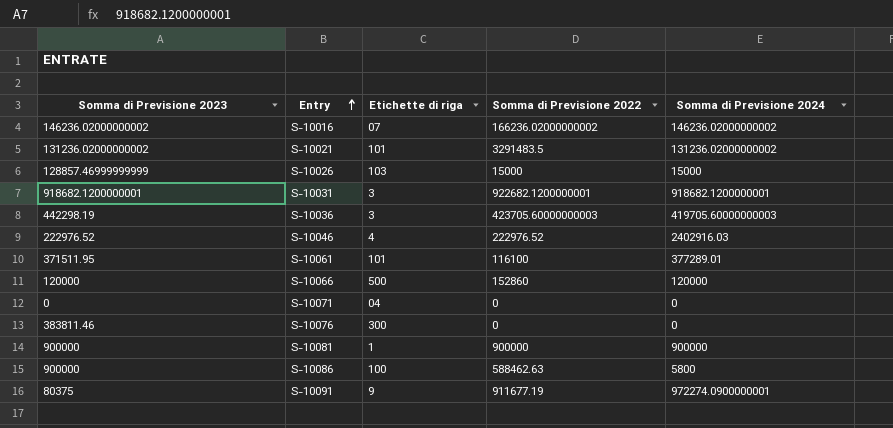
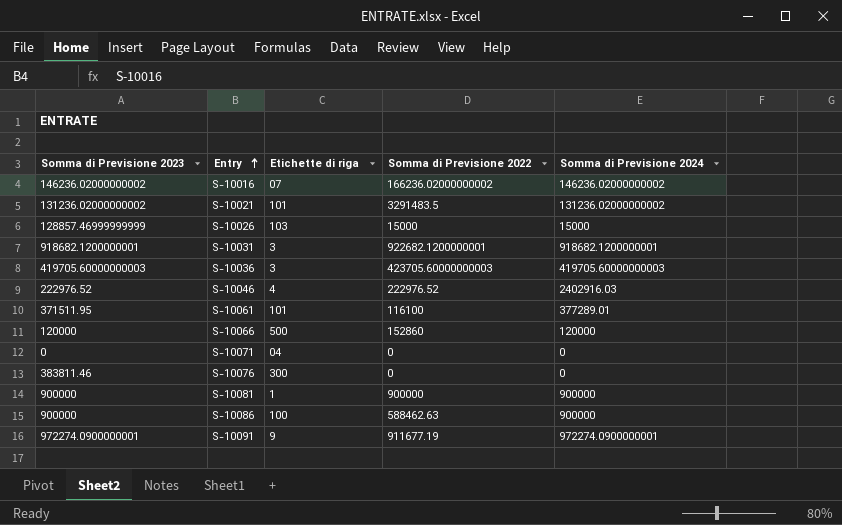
S-10036 | Somma di Previsione 2023: 442298.19 -> 419705.60000000003
S-10086 | Somma di Previsione 2024: 5800 -> 900000
S-10091 | Somma di Previsione 2023: 80375 -> 972274.0900000001

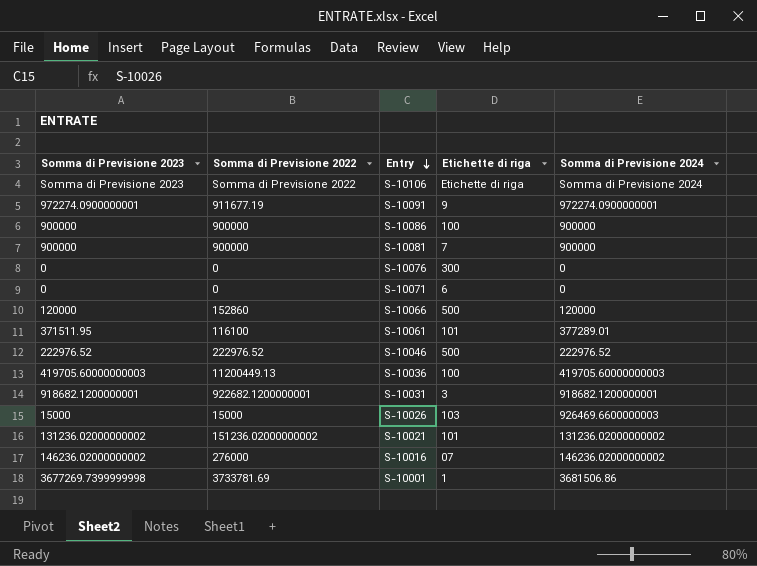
row order: Entry ascending -> Entry descending
column Somma di Previsione 2022 | position: 4 -> 2
row S-10106: none -> Somma di Previsione 2023 | Somma di Previsione 2022 | Etichette di riga | Somma di Previsione 2024
S-10086 | Somma di Previsione 2022: 588462.63 -> 900000
S-10081 | Etichette di riga: 1 -> 7
S-10076 | Somma di Previsione 2023: 383811.46 -> 0
S-10071 | Etichette di riga: 04 -> 6
S-10046 | Etichette di riga: 4 -> 500
S-10046 | Somma di Previsione 2024: 2402916.03 -> 222976.52
S-10036 | Somma di Previsione 2022: 423705.60000000003 -> 11200449.13
S-10036 | Etichette di riga: 3 -> 100
S-10026 | Somma di Previsione 2023: 128857.46999999999 -> 15000
S-10026 | Somma di Previsione 2024: 15000 -> 926469.6600000003
S-10021 | Somma di Previsione 2022: 3291483.5 -> 151236.02000000002
S-10016 | Somma di Previsione 2022: 166236.02000000002 -> 276000
row S-10001: none -> 3677269.7399999998 | 3733781.69 | 1 | 3681506.86

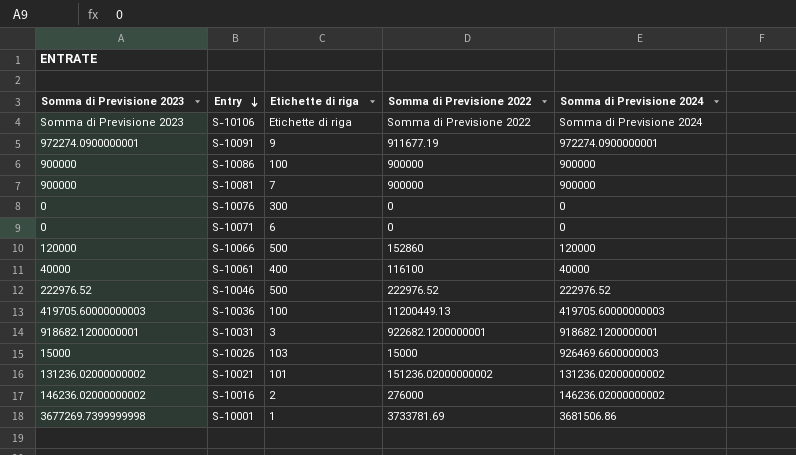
column Somma di Previsione 2022 | position: 2 -> 4
S-10061 | Somma di Previsione 2023: 371511.95 -> 40000
S-10061 | Etichette di riga: 101 -> 400
S-10061 | Somma di Previsione 2024: 377289.01 -> 40000
S-10016 | Etichette di riga: 07 -> 2

